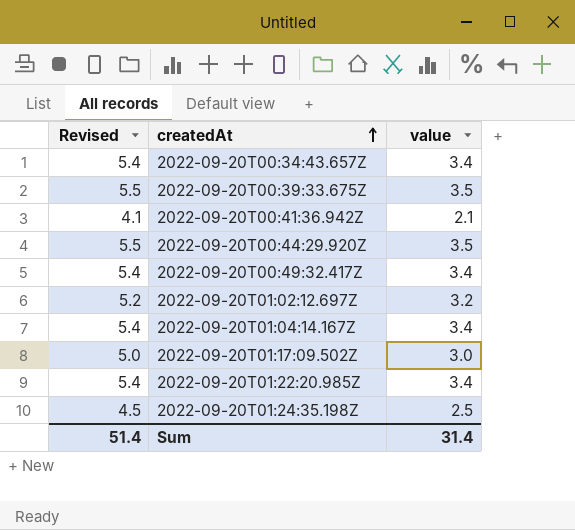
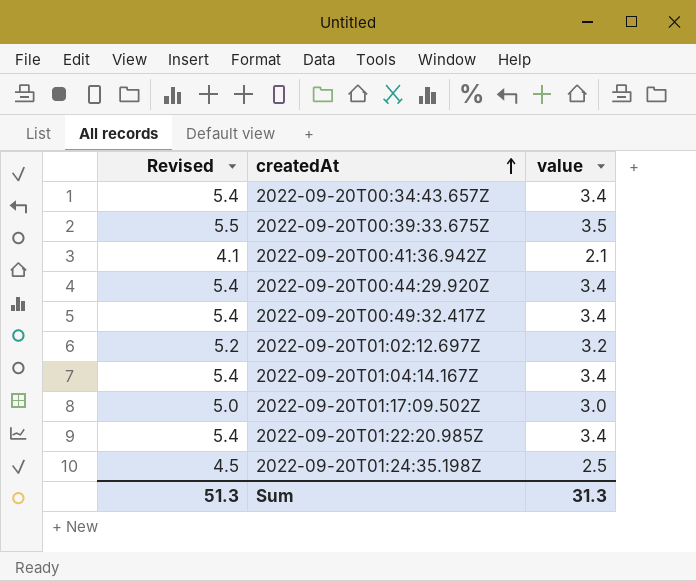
2022-09-20T00:44:29.920Z | Revised: 5.5 -> 5.4
2022-09-20T00:44:29.920Z | value: 3.5 -> 3.4
Sum | Revised: 51.4 -> 51.3
Sum | value: 31.4 -> 31.3

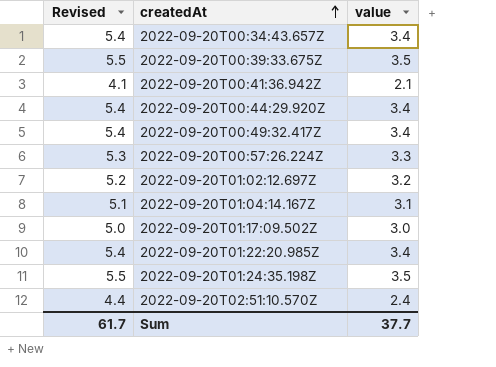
row 2022-09-20T00:57:26.224Z: none -> 5.3 | 3.3
2022-09-20T01:04:14.167Z | Revised: 5.4 -> 5.1
2022-09-20T01:04:14.167Z | value: 3.4 -> 3.1
2022-09-20T01:24:35.198Z | Revised: 4.5 -> 5.5
2022-09-20T01:24:35.198Z | value: 2.5 -> 3.5
row 2022-09-20T02:51:10.570Z: none -> 4.4 | 2.4
Sum | Revised: 51.3 -> 61.7
Sum | value: 31.3 -> 37.7

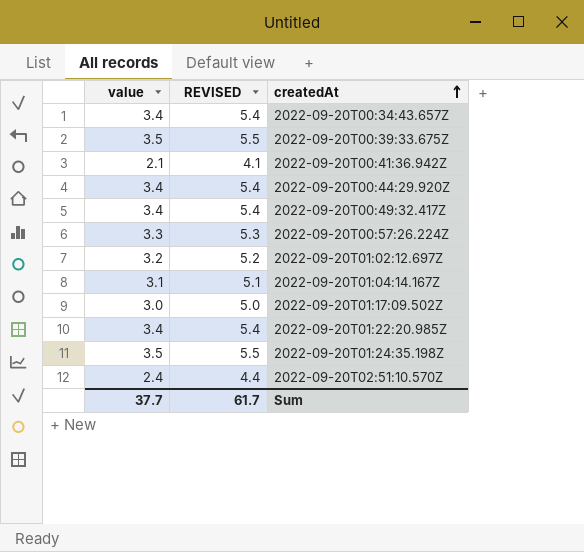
column value | position: 3 -> 1
column name: Revised -> REVISED

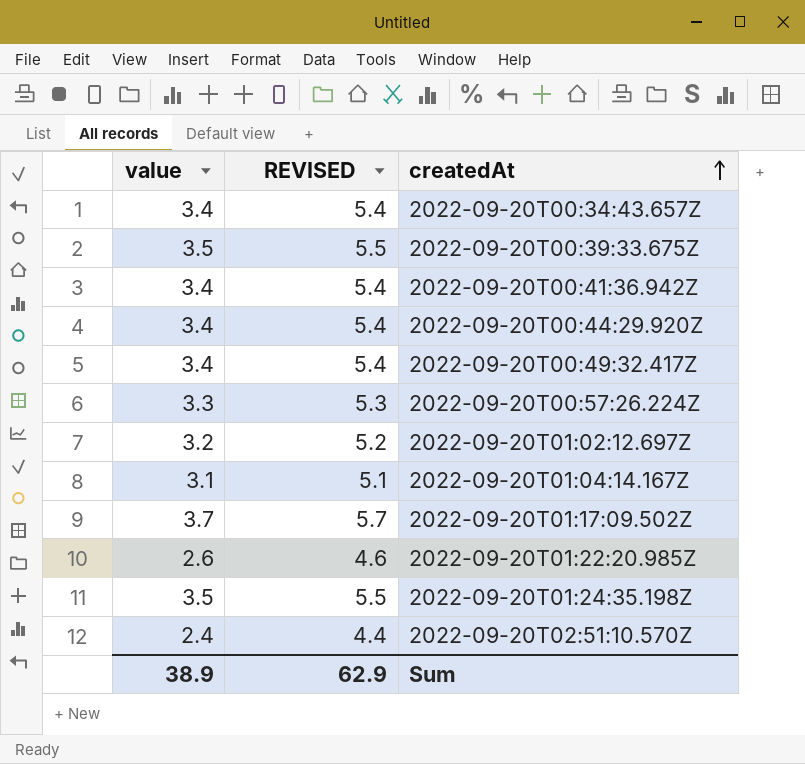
2022-09-20T00:41:36.942Z | value: 2.1 -> 3.4
2022-09-20T00:41:36.942Z | REVISED: 4.1 -> 5.4
2022-09-20T01:17:09.502Z | value: 3.0 -> 3.7
2022-09-20T01:17:09.502Z | REVISED: 5.0 -> 5.7
2022-09-20T01:22:20.985Z | value: 3.4 -> 2.6
2022-09-20T01:22:20.985Z | REVISED: 5.4 -> 4.6
Sum | value: 37.7 -> 38.9
Sum | REVISED: 61.7 -> 62.9

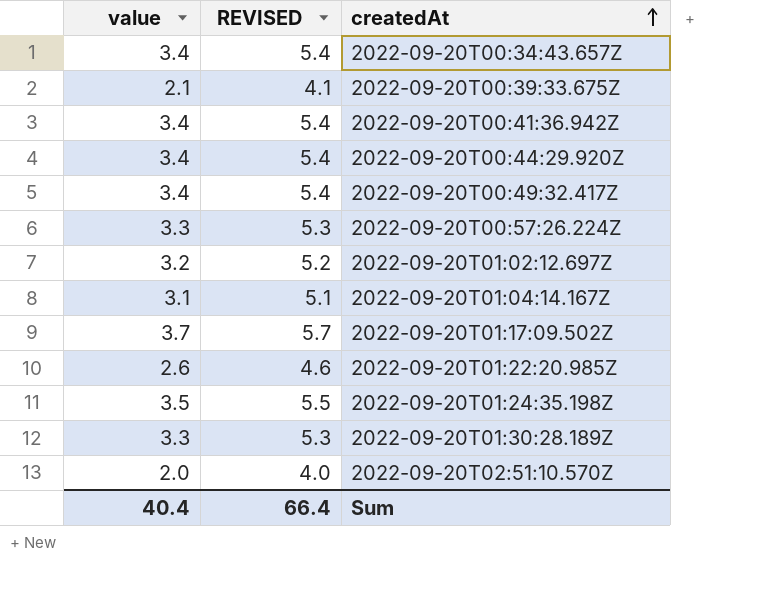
2022-09-20T00:39:33.675Z | value: 3.5 -> 2.1
2022-09-20T00:39:33.675Z | REVISED: 5.5 -> 4.1
row 2022-09-20T01:30:28.189Z: none -> 3.3 | 5.3
2022-09-20T02:51:10.570Z | value: 2.4 -> 2.0
2022-09-20T02:51:10.570Z | REVISED: 4.4 -> 4.0
Sum | value: 38.9 -> 40.4
Sum | REVISED: 62.9 -> 66.4

